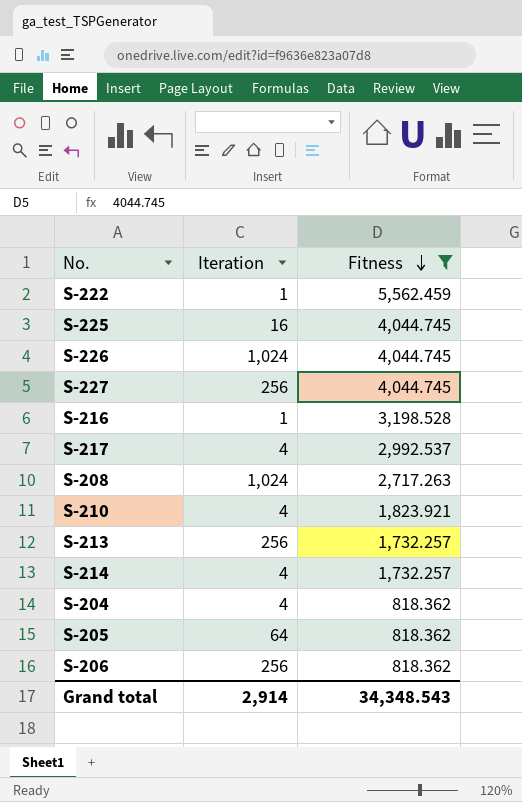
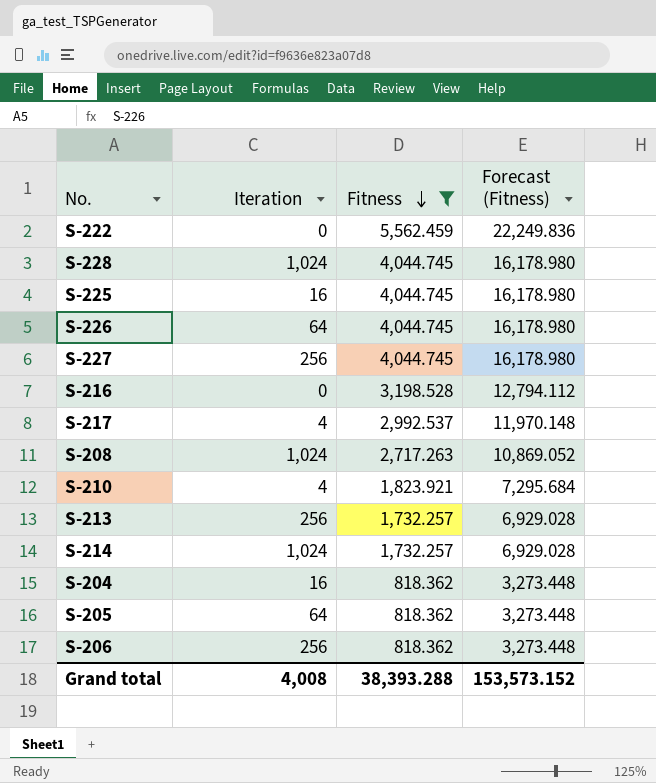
column Forecast (Fitness) | formula: none -> [Fitness] * 4
S-222 | Iteration: 1 -> 0
row S-228: none -> 1,024 | 4,044.745 | 16,178.980
S-226 | Iteration: 1,024 -> 64
S-216 | Iteration: 1 -> 0
S-214 | Iteration: 4 -> 1,024
S-204 | Iteration: 4 -> 16
Grand total | Iteration: 2,914 -> 4,008
Grand total | Fitness: 34,348.543 -> 38,393.288

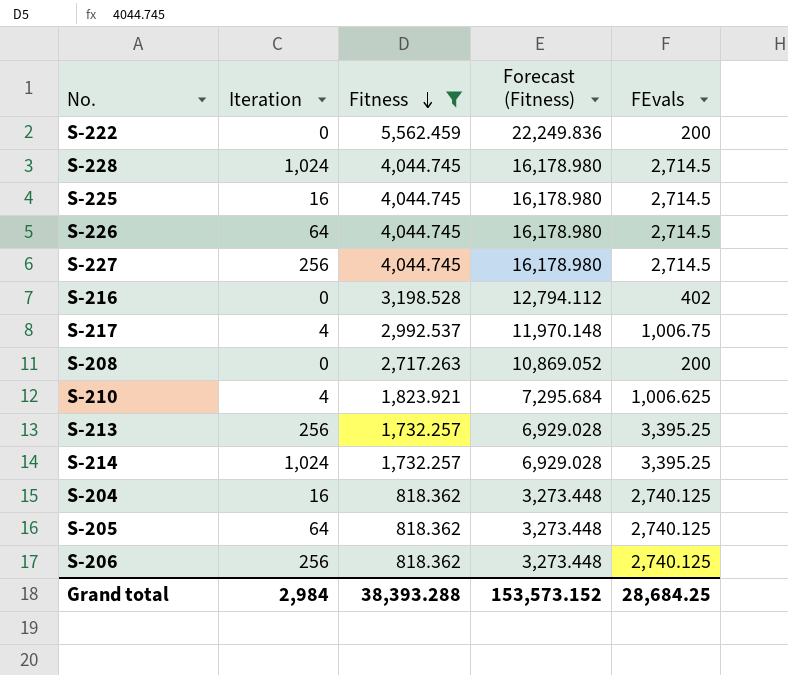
column FEvals | position: none -> 5
S-208 | Iteration: 1,024 -> 0
Grand total | Iteration: 4,008 -> 2,984

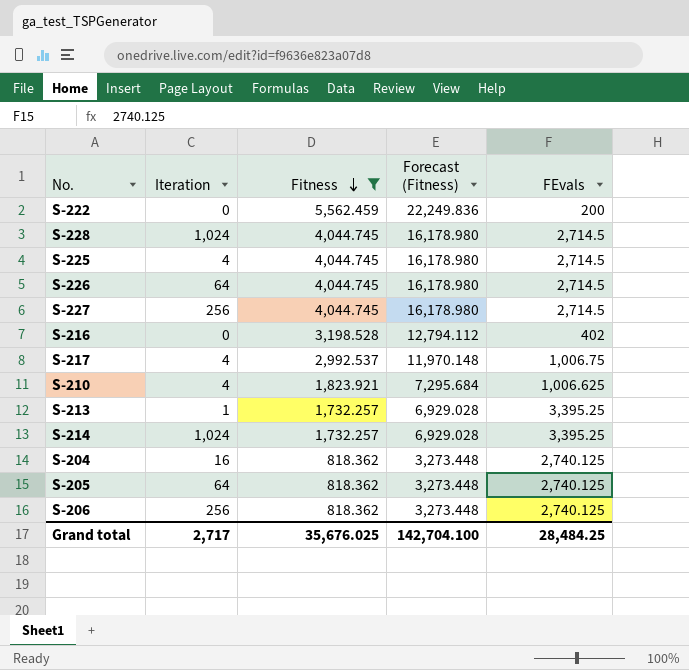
row S-208: 0 | 2,717.263 | 10,869.052 | 200 -> none
S-225 | Iteration: 16 -> 4
S-213 | Iteration: 256 -> 1
Grand total | Iteration: 2,984 -> 2,717
Grand total | Fitness: 38,393.288 -> 35,676.025
Grand total | Forecast (Fitness): 153,573.152 -> 142,704.100
Grand total | FEvals: 28,684.25 -> 28,484.25

